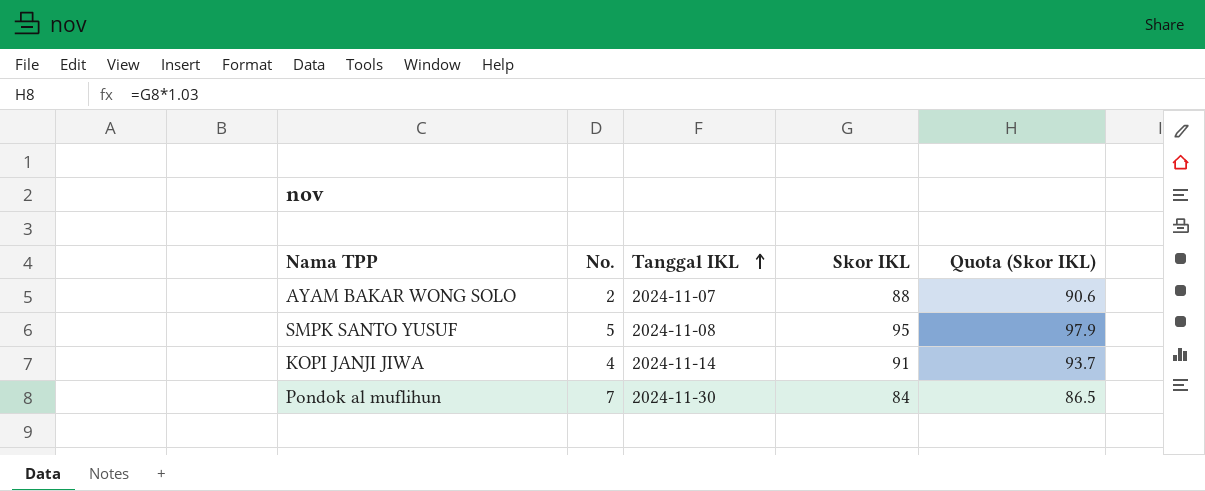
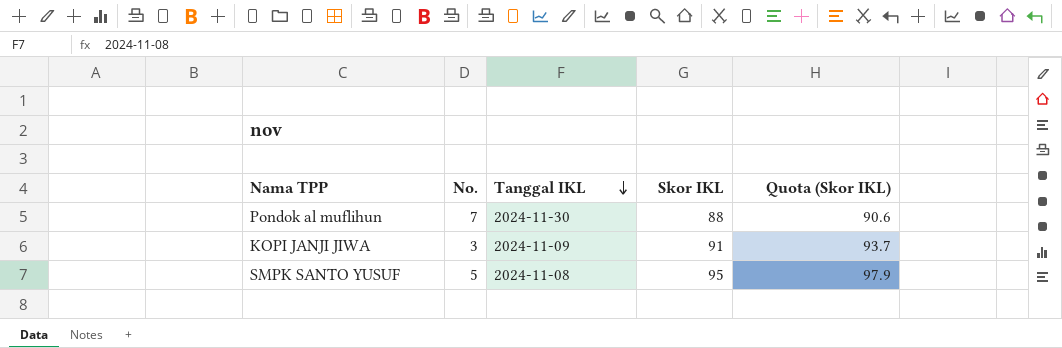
row order: Tanggal IKL ascending -> Tanggal IKL descending
row AYAM BAKAR WONG SOLO: 2 | 2024-11-07 | 88 | 90.6 -> none
Pondok al muflihun | Skor IKL: 84 -> 88
Pondok al muflihun | Quota (Skor IKL): 86.5 -> 90.6
KOPI JANJI JIWA | No.: 4 -> 3
KOPI JANJI JIWA | Tanggal IKL: 2024-11-14 -> 2024-11-09

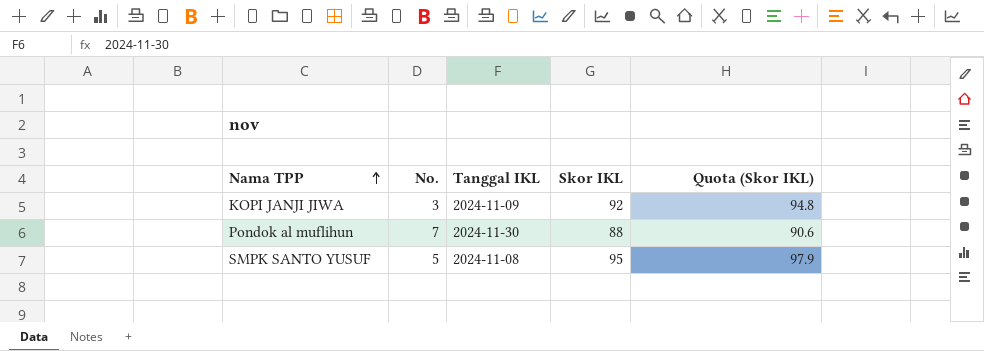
row order: Tanggal IKL descending -> Nama TPP ascending
KOPI JANJI JIWA | Skor IKL: 91 -> 92
KOPI JANJI JIWA | Quota (Skor IKL): 93.7 -> 94.8

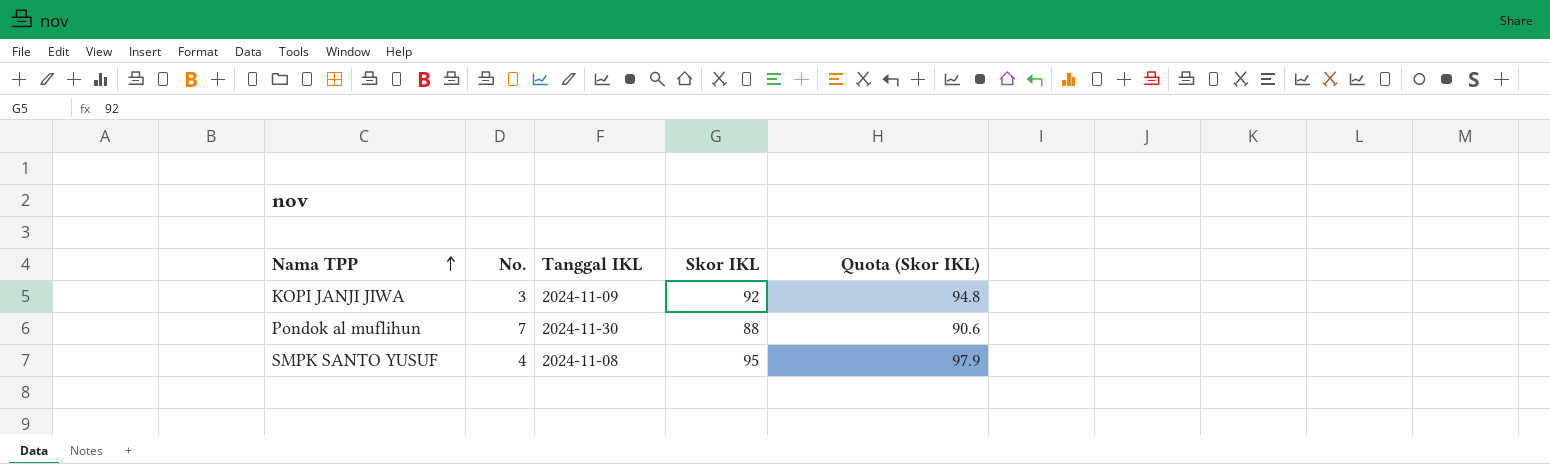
SMPK SANTO YUSUF | No.: 5 -> 4

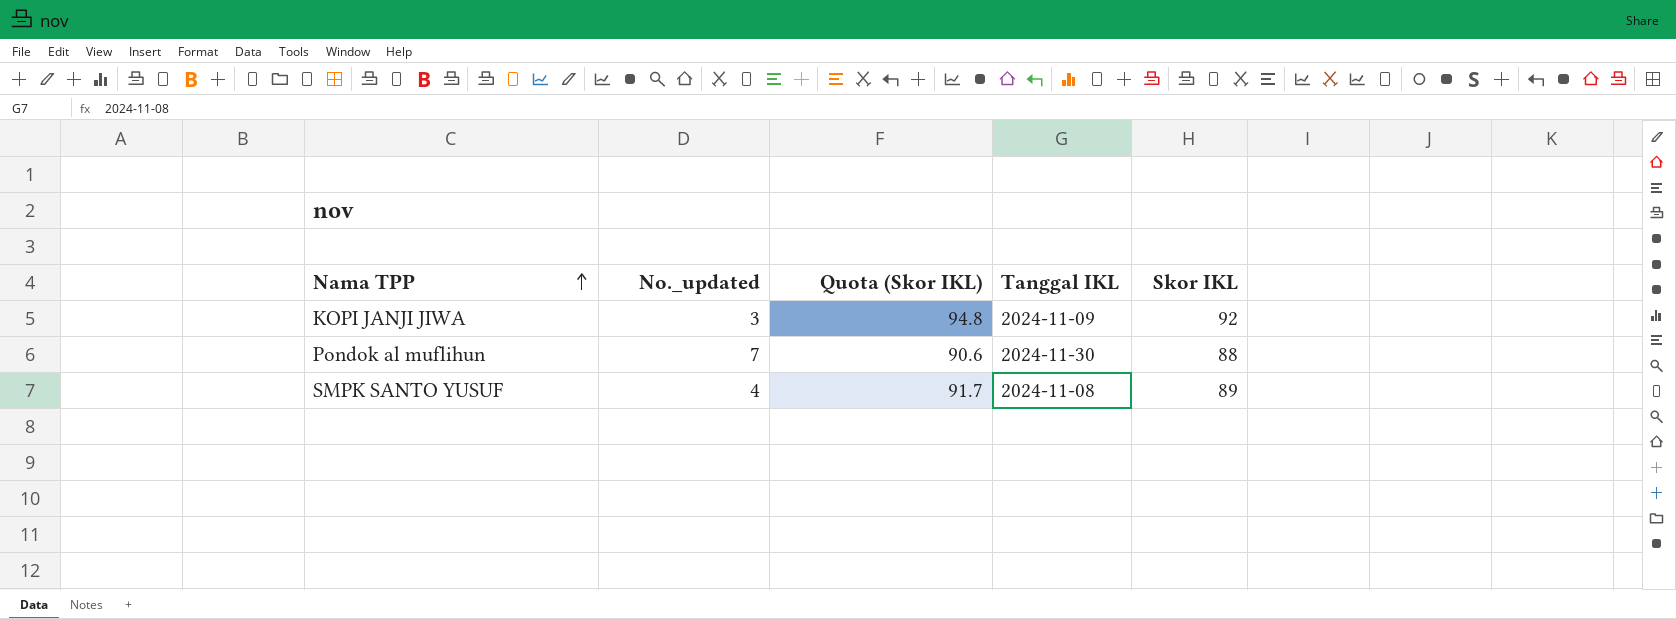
column name: No. -> No._updated
column Quota (Skor IKL) | position: 5 -> 3
SMPK SANTO YUSUF | Quota (Skor IKL): 97.9 -> 91.7
SMPK SANTO YUSUF | Skor IKL: 95 -> 89

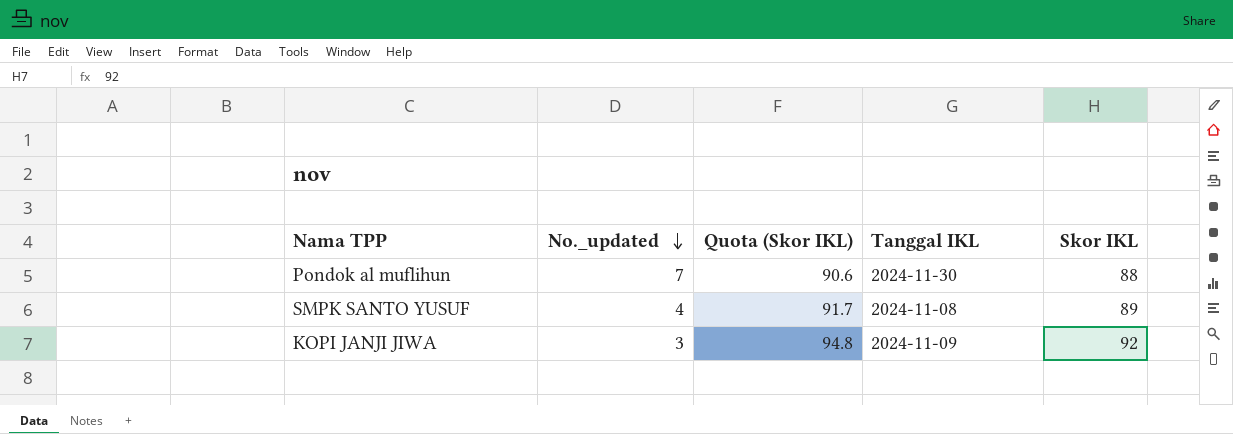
row order: Nama TPP ascending -> No._updated descending

